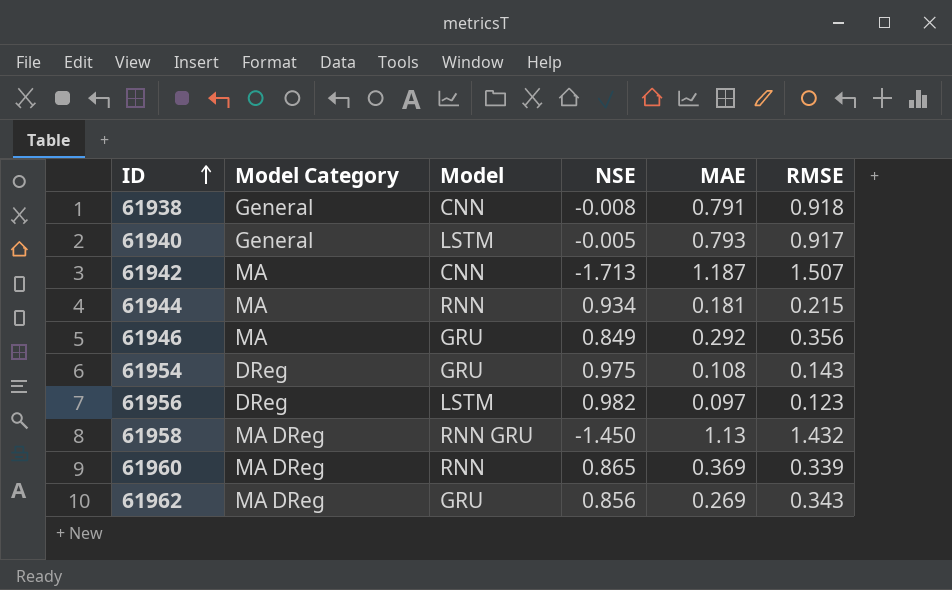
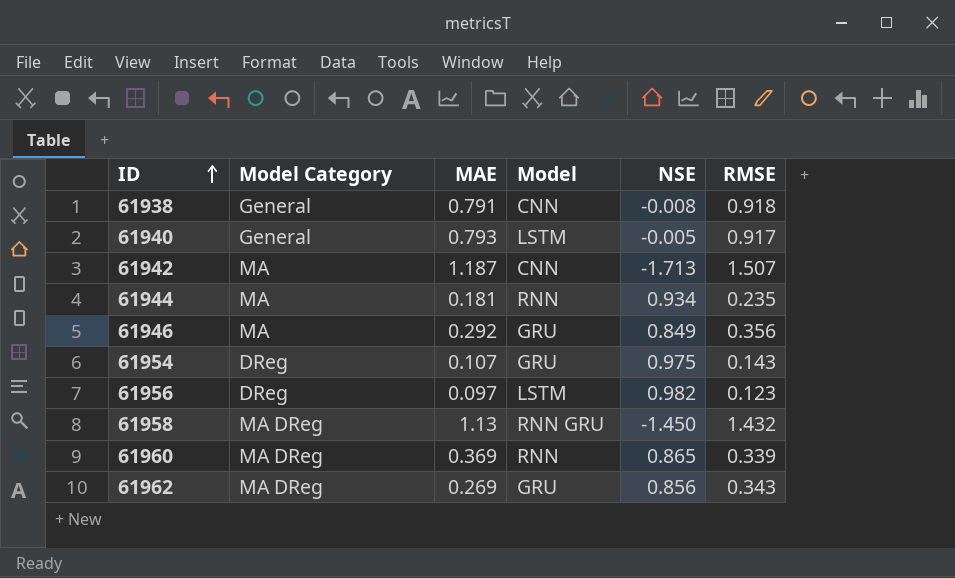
column MAE | position: 5 -> 3
61944 | RMSE: 0.215 -> 0.235
61954 | MAE: 0.108 -> 0.107

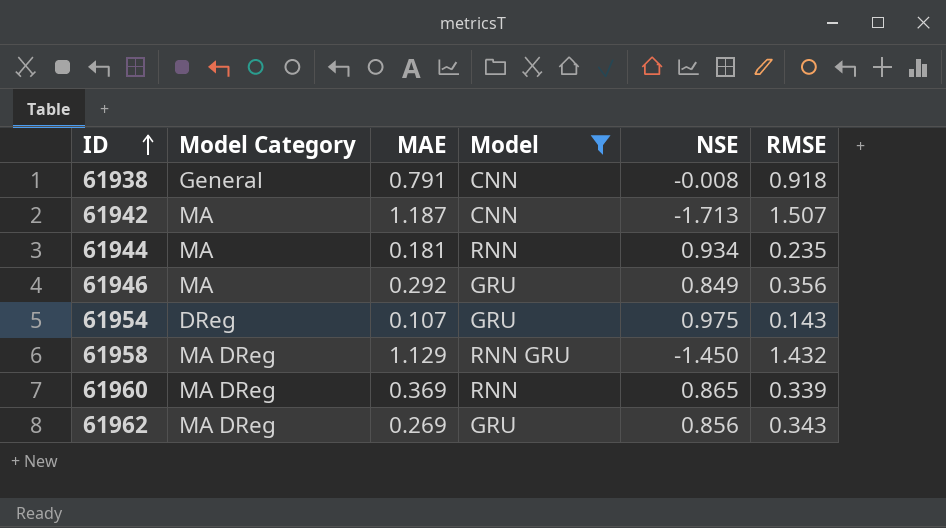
filter: none -> Model != LSTM
61958 | MAE: 1.13 -> 1.129

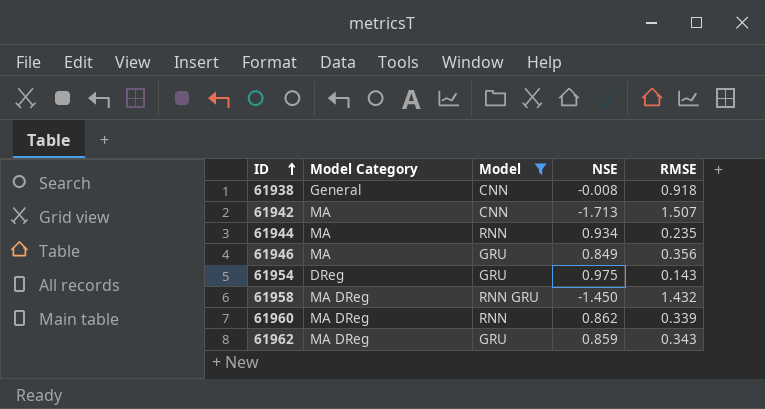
column MAE | position: 3 -> none
61960 | NSE: 0.865 -> 0.862
61962 | NSE: 0.856 -> 0.859

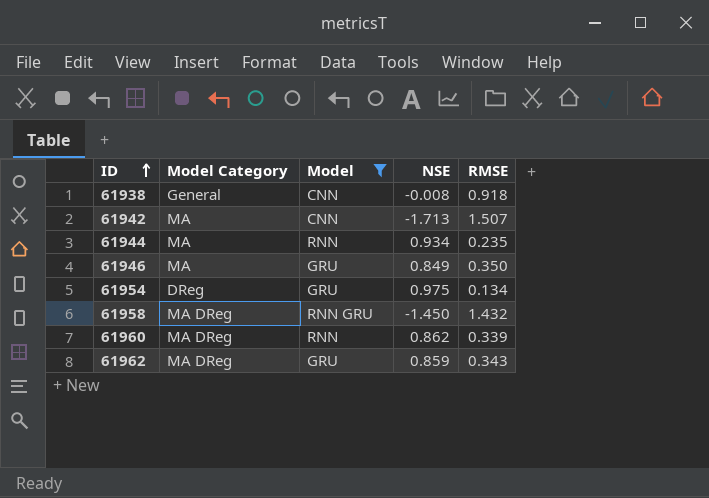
61946 | RMSE: 0.356 -> 0.350
61954 | RMSE: 0.143 -> 0.134

